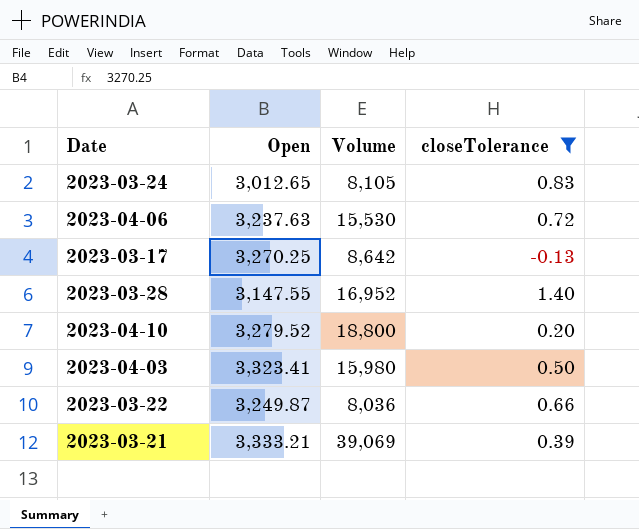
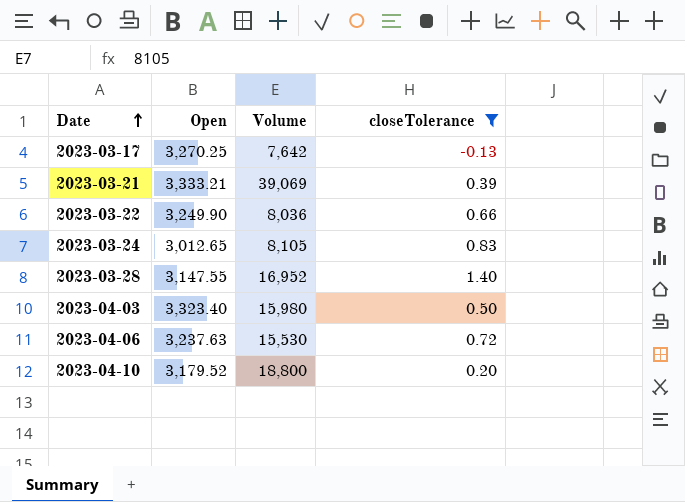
row order: none -> Date ascending
2023-03-17 | Volume: 8,642 -> 7,642
2023-03-22 | Open: 3,249.87 -> 3,249.90
2023-04-03 | Open: 3,323.41 -> 3,323.40
2023-04-10 | Open: 3,279.52 -> 3,179.52

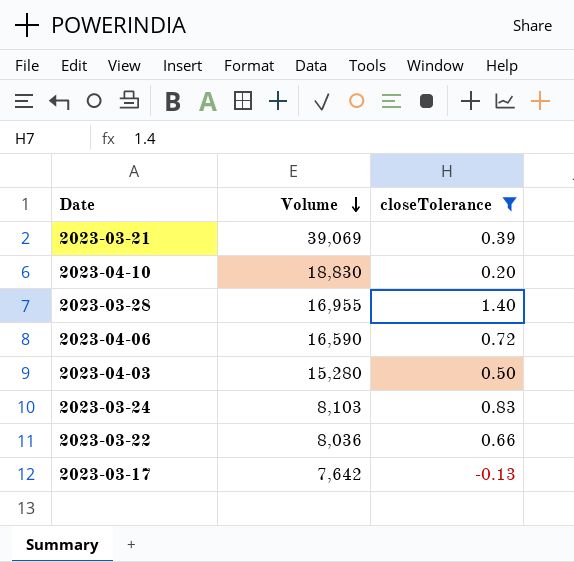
row order: Date ascending -> Volume descending
column Open | position: 2 -> none
2023-04-10 | Volume: 18,800 -> 18,830
2023-03-28 | Volume: 16,952 -> 16,955
2023-04-06 | Volume: 15,530 -> 16,590
2023-04-03 | Volume: 15,980 -> 15,280
2023-03-24 | Volume: 8,105 -> 8,103

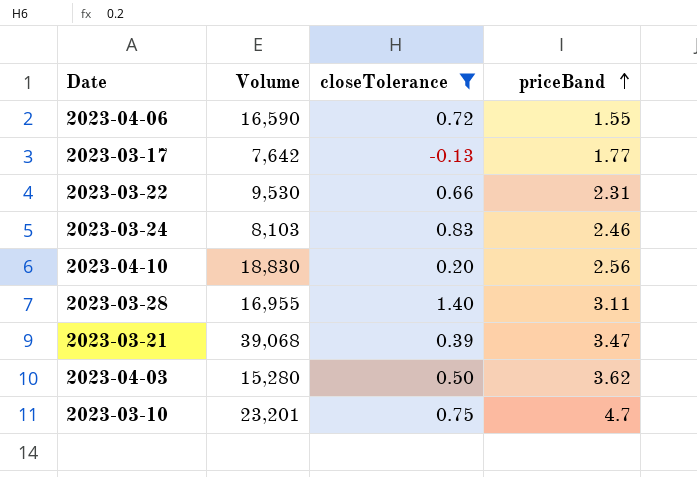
row order: Volume descending -> priceBand ascending
column priceBand | position: none -> 4
2023-03-22 | Volume: 8,036 -> 9,530
2023-03-21 | Volume: 39,069 -> 39,068
row 2023-03-10: none -> 23,201 | 0.75 | 4.7

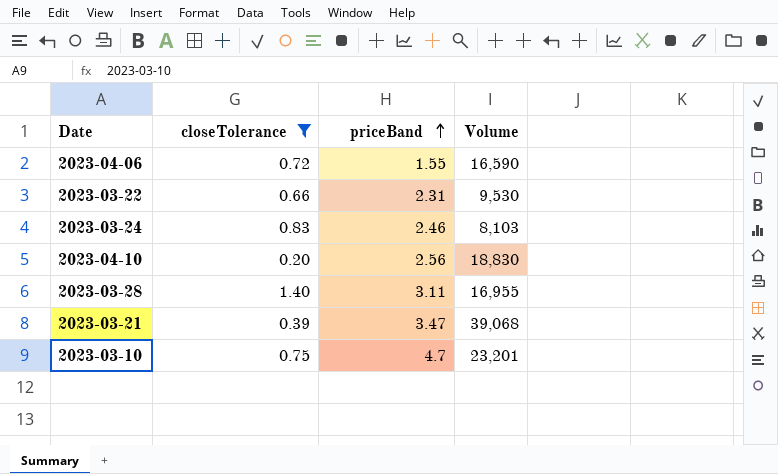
column Volume | position: 2 -> 4
row 2023-03-17: 7,642 | -0.13 | 1.77 -> none
row 2023-04-03: 15,280 | 0.50 | 3.62 -> none

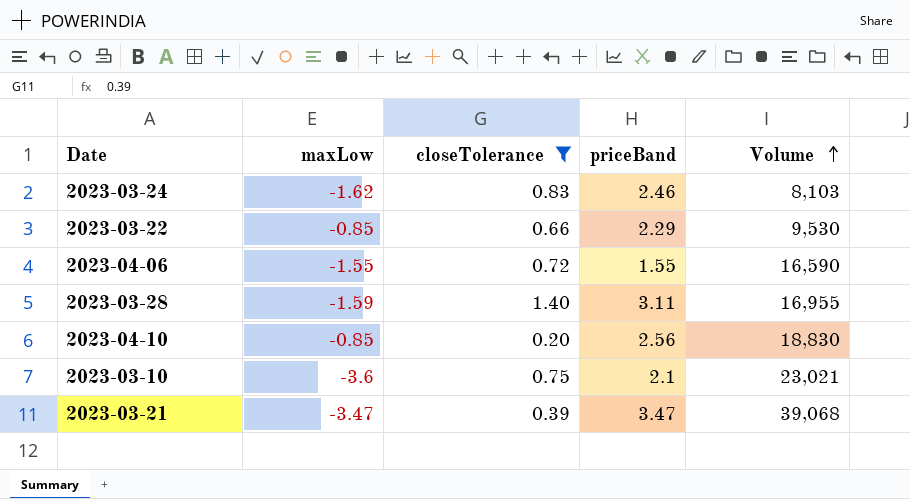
row order: priceBand ascending -> Volume ascending
column maxLow | position: none -> 2
2023-03-22 | priceBand: 2.31 -> 2.29
2023-03-10 | priceBand: 4.7 -> 2.1
2023-03-10 | Volume: 23,201 -> 23,021

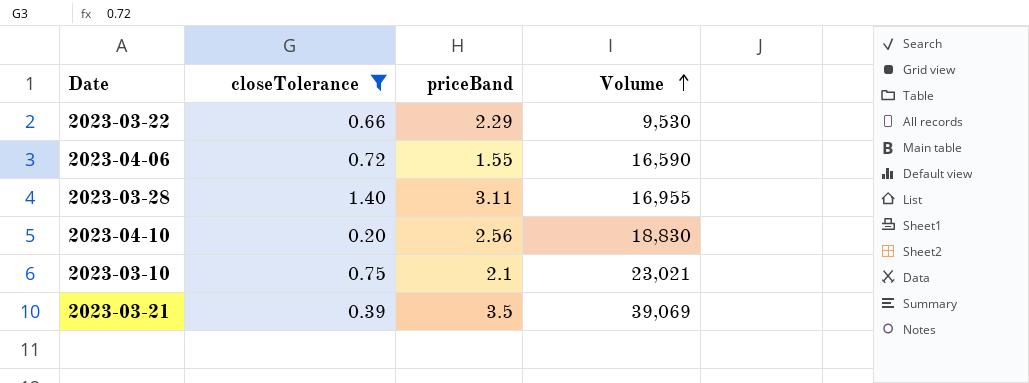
column maxLow | position: 2 -> none
row 2023-03-24: -1.62 | 0.83 | 2.46 | 8,103 -> none
2023-03-21 | priceBand: 3.47 -> 3.5
2023-03-21 | Volume: 39,068 -> 39,069

